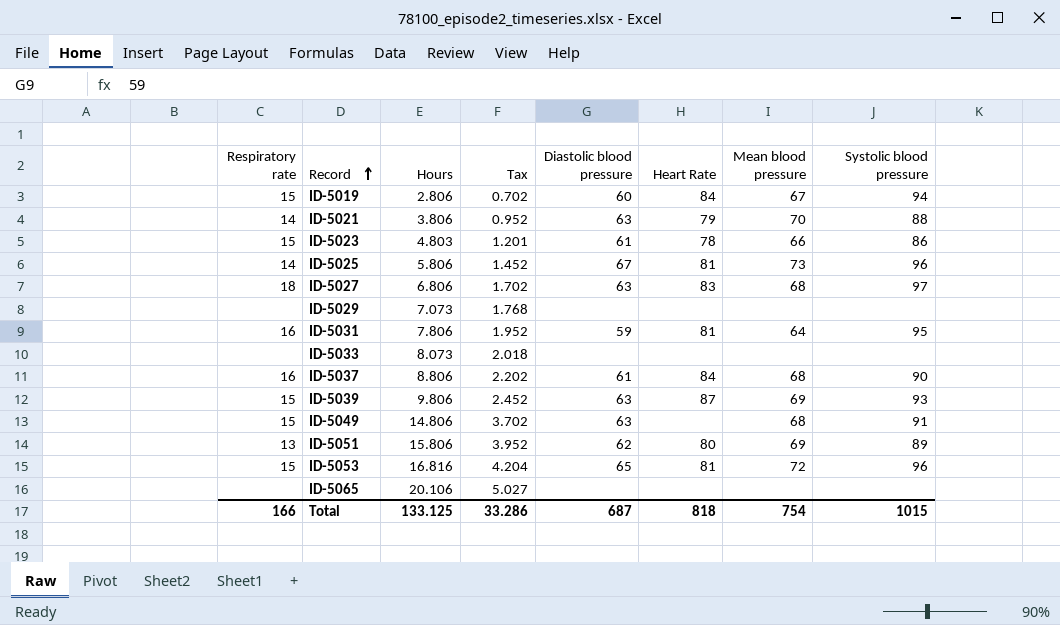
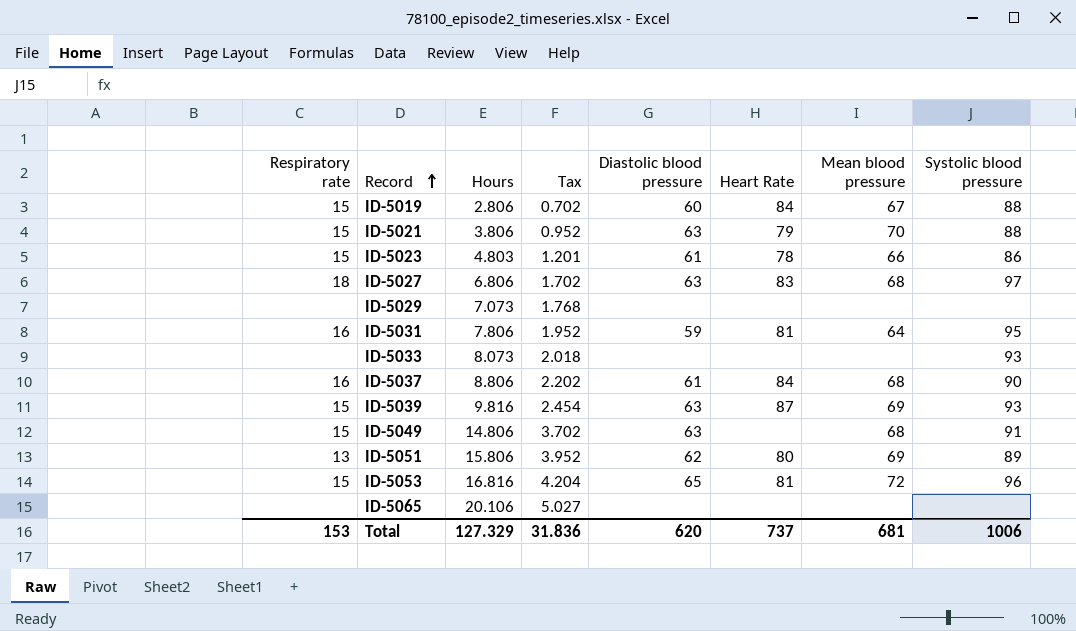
row ID-5025: 14 | 5.806 | 1.452 | 67 | 81 | 73 | 96 -> none
ID-5019 | Systolic blood pressure: 94 -> 88
ID-5021 | Respiratory rate: 14 -> 15
ID-5033 | Systolic blood pressure: none -> 93
ID-5039 | Hours: 9.806 -> 9.816
ID-5039 | Tax: 2.452 -> 2.454
Total | Respiratory rate: 166 -> 153
Total | Hours: 133.125 -> 127.329
Total | Tax: 33.286 -> 31.836
Total | Diastolic blood pressure: 687 -> 620
Total | Heart Rate: 818 -> 737
Total | Mean blood pressure: 754 -> 681
Total | Systolic blood pressure: 1015 -> 1006

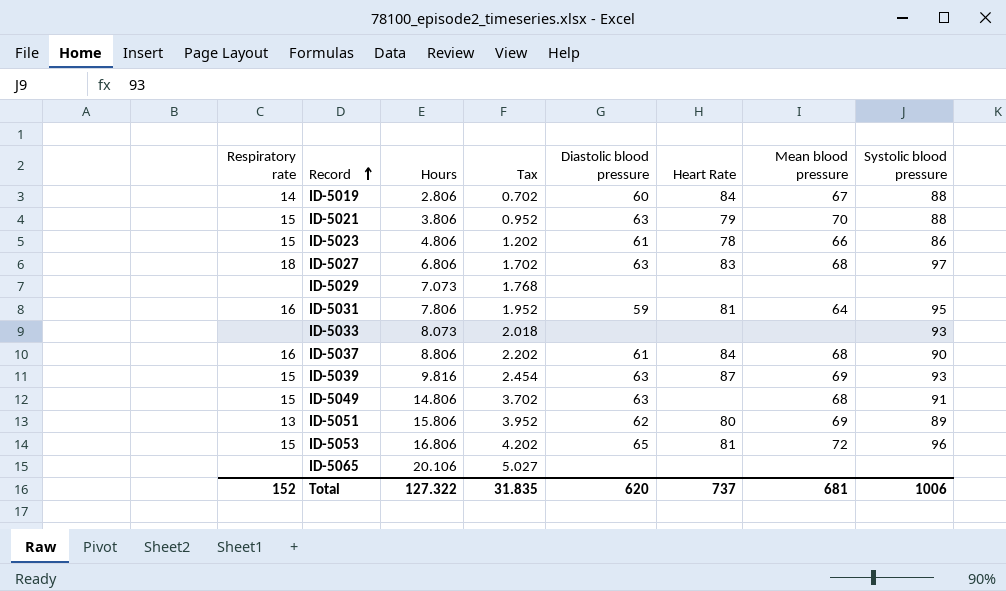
ID-5019 | Respiratory rate: 15 -> 14
ID-5023 | Hours: 4.803 -> 4.806
ID-5023 | Tax: 1.201 -> 1.202
ID-5053 | Hours: 16.816 -> 16.806
ID-5053 | Tax: 4.204 -> 4.202
Total | Respiratory rate: 153 -> 152
Total | Hours: 127.329 -> 127.322
Total | Tax: 31.836 -> 31.835

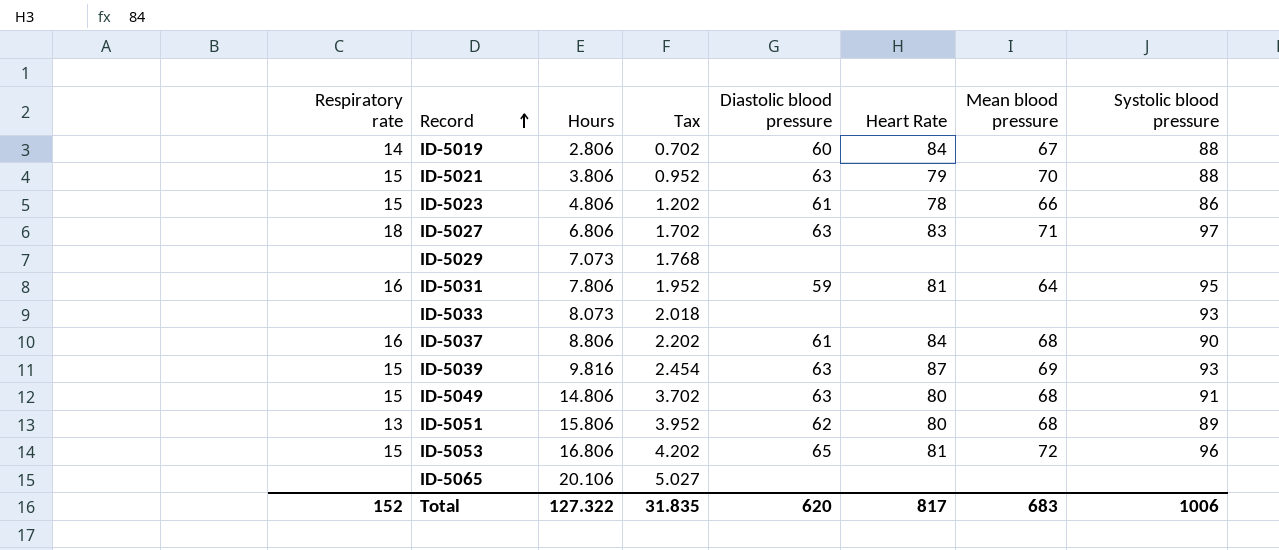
ID-5027 | Mean blood pressure: 68 -> 71
ID-5049 | Heart Rate: none -> 80
ID-5051 | Mean blood pressure: 69 -> 68
Total | Heart Rate: 737 -> 817
Total | Mean blood pressure: 681 -> 683

